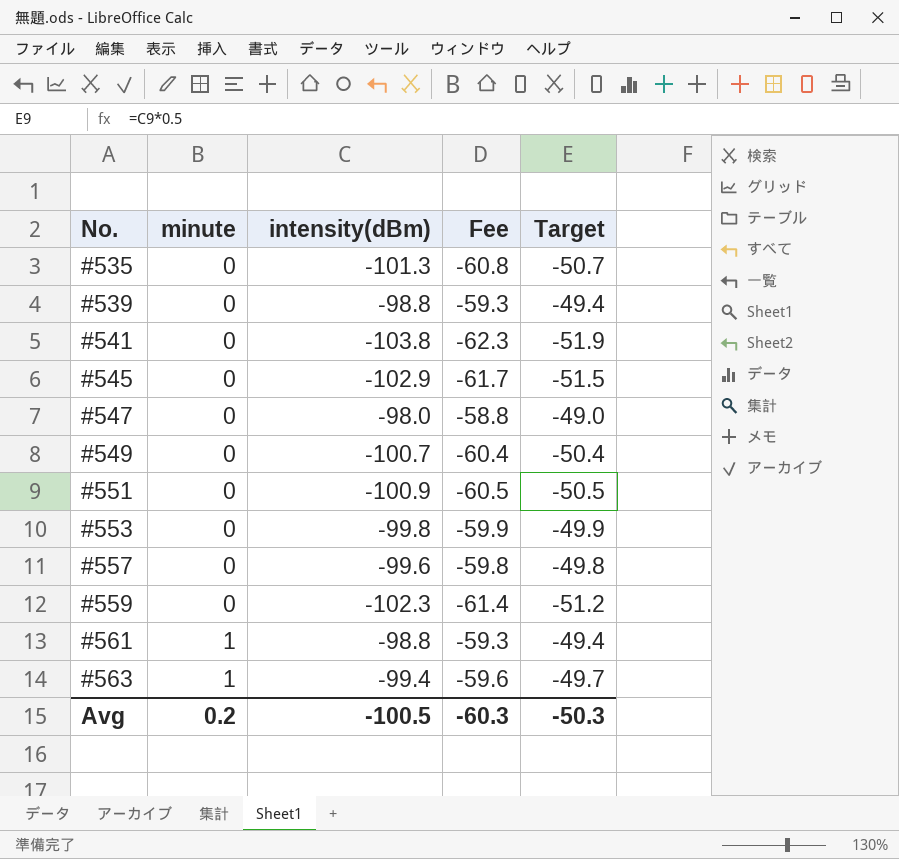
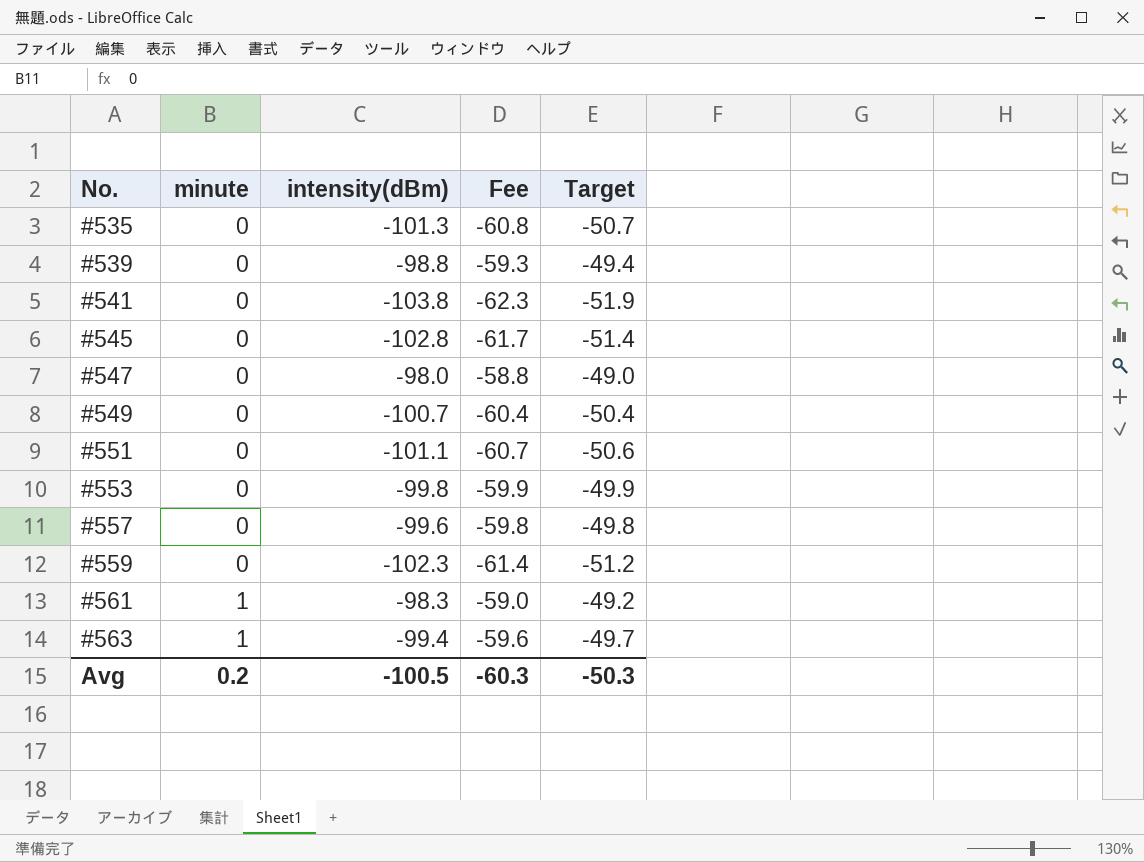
#545 | intensity(dBm): -102.9 -> -102.8
#545 | Target: -51.5 -> -51.4
#551 | intensity(dBm): -100.9 -> -101.1
#551 | Fee: -60.5 -> -60.7
#551 | Target: -50.5 -> -50.6
#561 | intensity(dBm): -98.8 -> -98.3
#561 | Fee: -59.3 -> -59.0
#561 | Target: -49.4 -> -49.2

